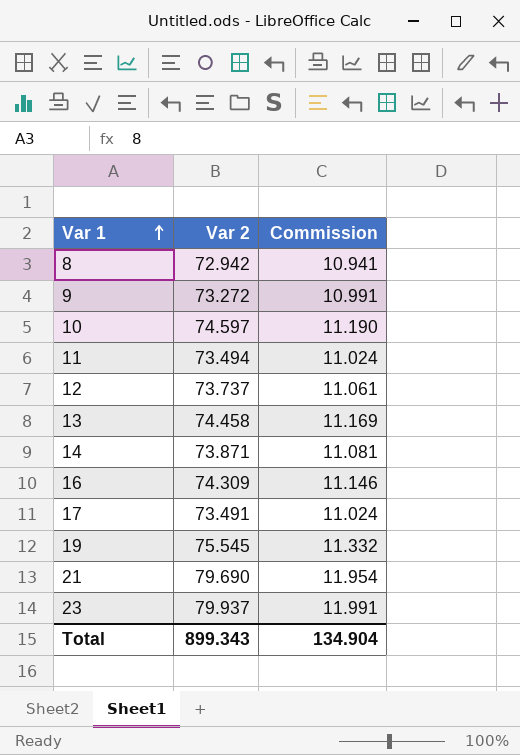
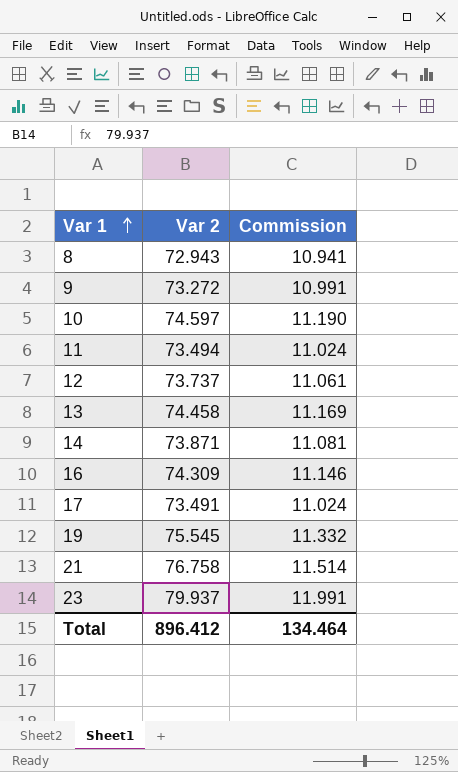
8 | Var 2: 72.942 -> 72.943
21 | Var 2: 79.690 -> 76.758
21 | Commission: 11.954 -> 11.514
Total | Var 2: 899.343 -> 896.412
Total | Commission: 134.904 -> 134.464

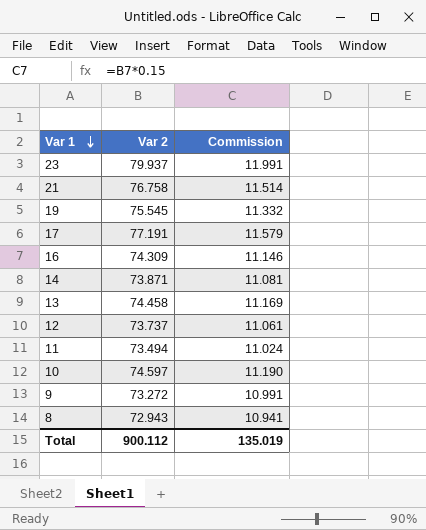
row order: Var 1 ascending -> Var 1 descending
17 | Var 2: 73.491 -> 77.191
17 | Commission: 11.024 -> 11.579
Total | Var 2: 896.412 -> 900.112
Total | Commission: 134.464 -> 135.019

